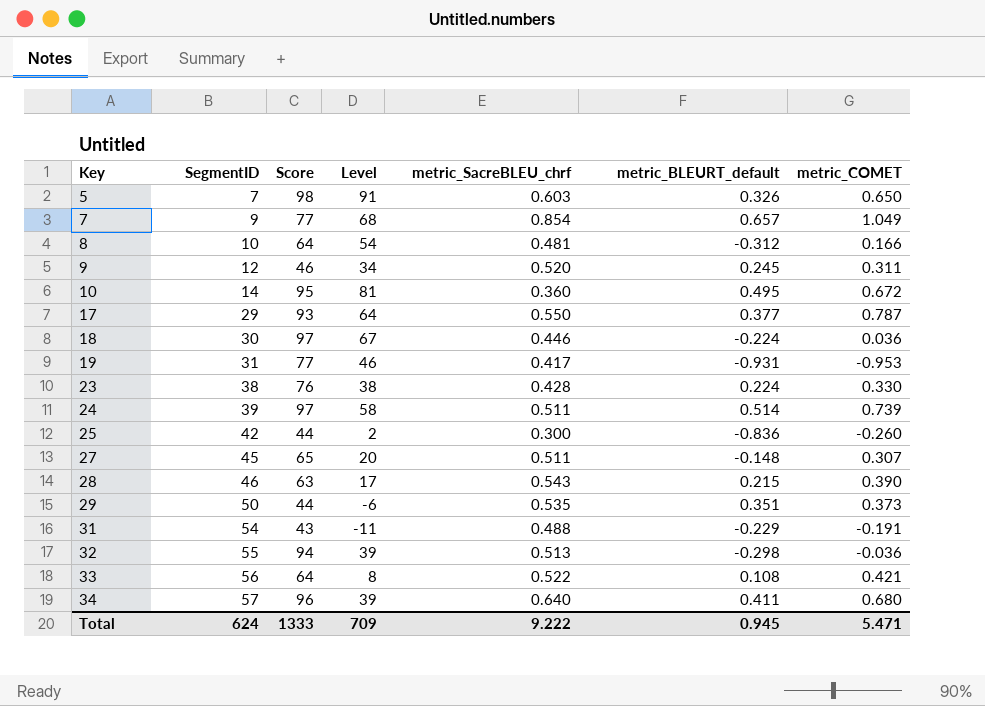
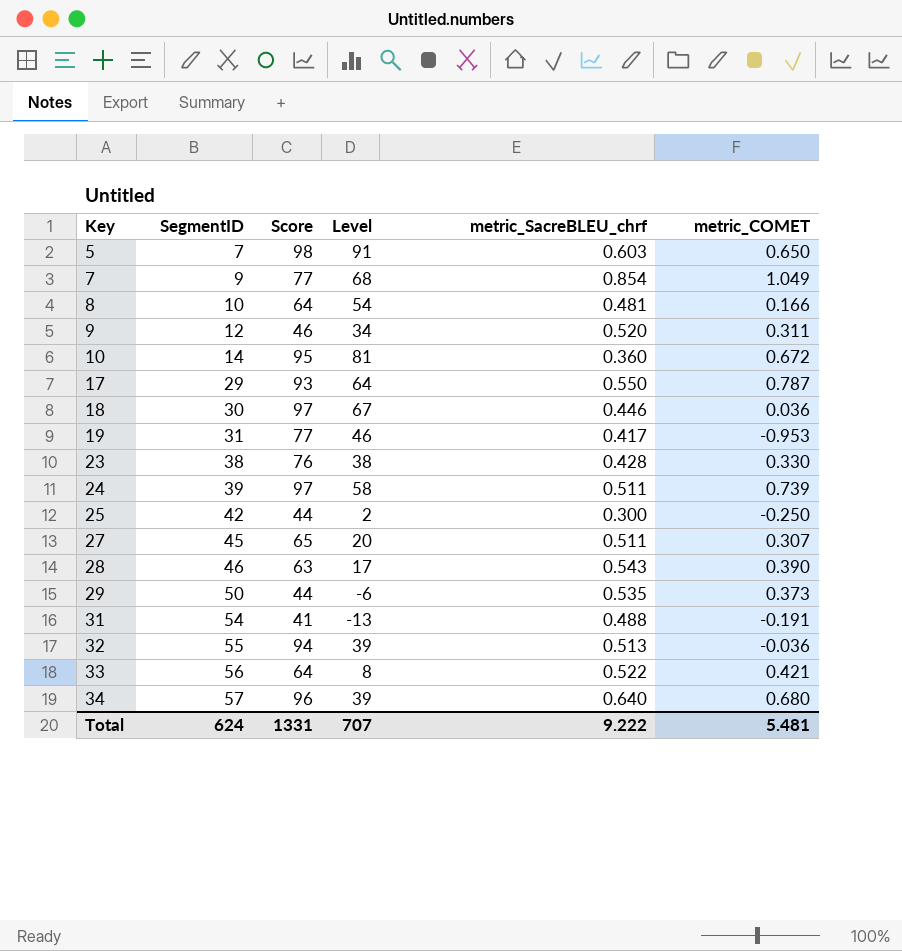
column metric_BLEURT_default | position: 6 -> none
25 | metric_COMET: -0.260 -> -0.250
31 | Score: 43 -> 41
31 | Level: -11 -> -13
Total | Score: 1333 -> 1331
Total | Level: 709 -> 707
Total | metric_COMET: 5.471 -> 5.481

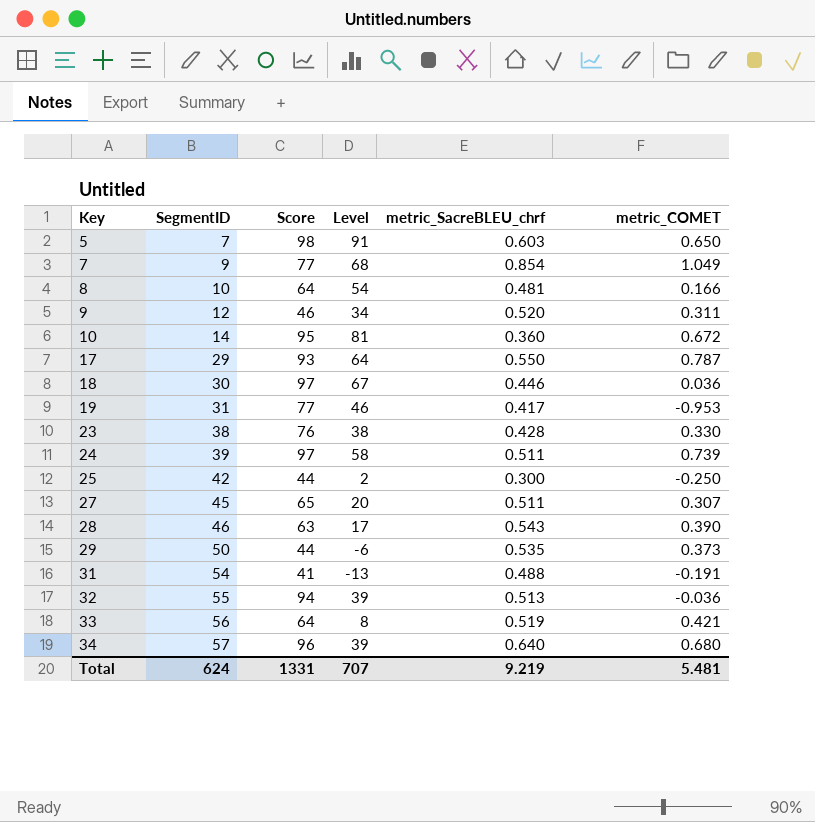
33 | metric_SacreBLEU_chrf: 0.522 -> 0.519
Total | metric_SacreBLEU_chrf: 9.222 -> 9.219

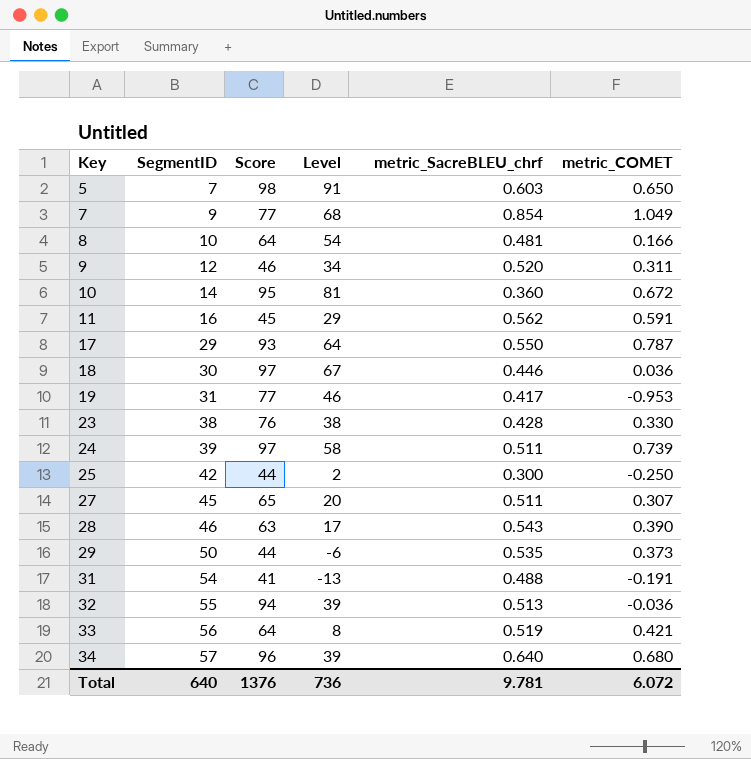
row 11: none -> 16 | 45 | 29 | 0.562 | 0.591
Total | SegmentID: 624 -> 640
Total | Score: 1331 -> 1376
Total | Level: 707 -> 736
Total | metric_SacreBLEU_chrf: 9.219 -> 9.781
Total | metric_COMET: 5.481 -> 6.072

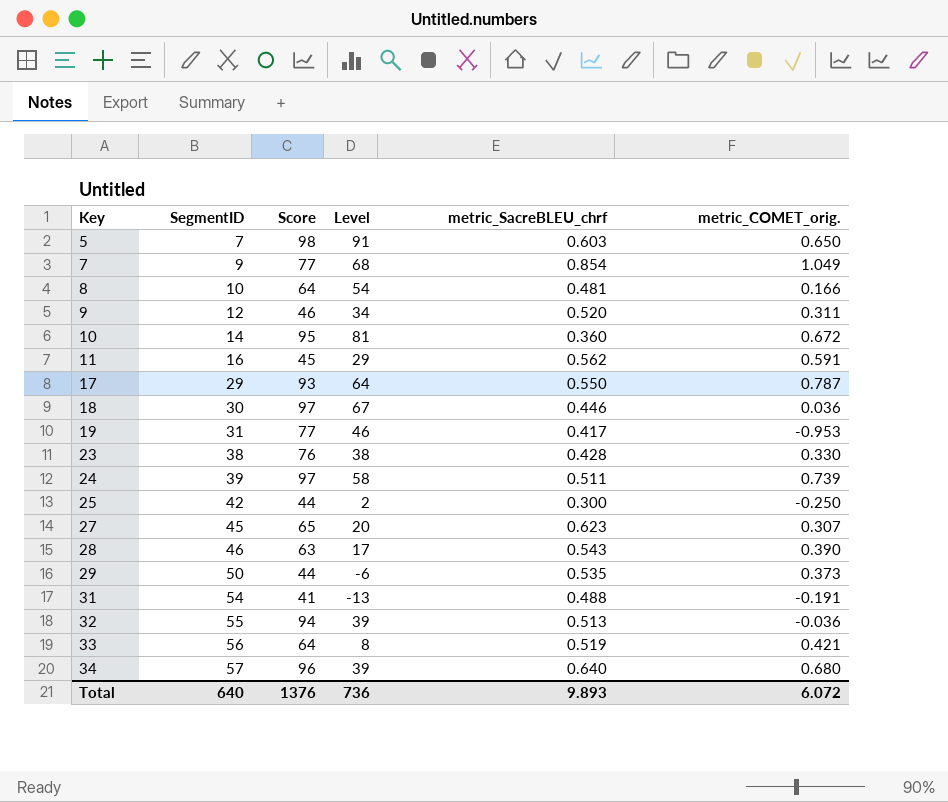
column name: metric_COMET -> metric_COMET_orig.
27 | metric_SacreBLEU_chrf: 0.511 -> 0.623
Total | metric_SacreBLEU_chrf: 9.781 -> 9.893

